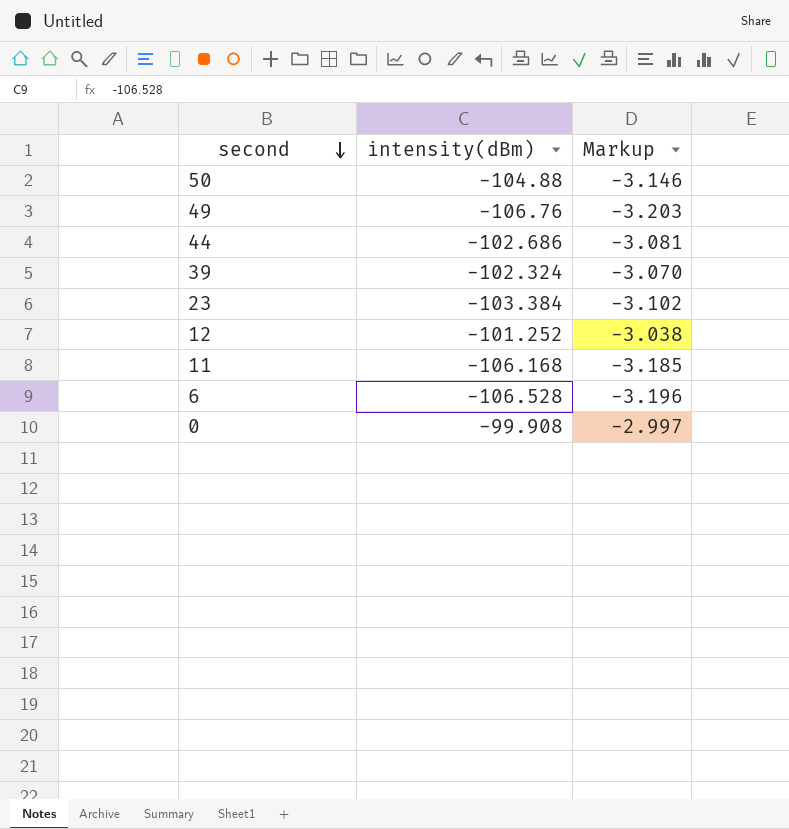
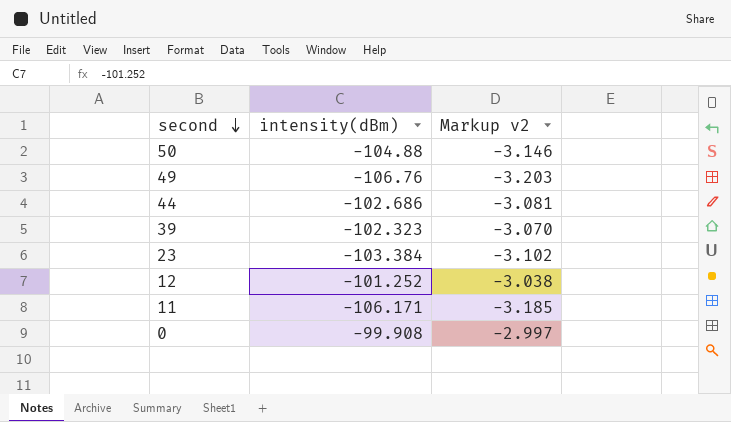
column name: Markup -> Markup v2
row 6: -106.528 | -3.196 -> none
39 | intensity(dBm): -102.324 -> -102.323
11 | intensity(dBm): -106.168 -> -106.171

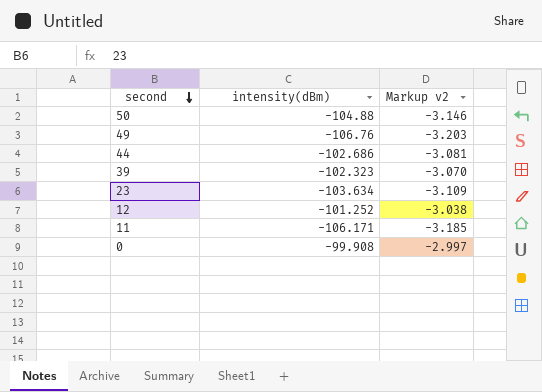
23 | intensity(dBm): -103.384 -> -103.634
23 | Markup v2: -3.102 -> -3.109

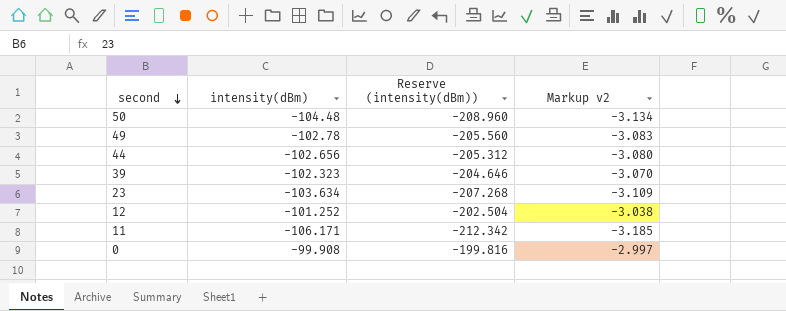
column Reserve (intensity(dBm)) | formula: none -> [intensity(dBm)] * 2
50 | intensity(dBm): -104.88 -> -104.48
50 | Markup v2: -3.146 -> -3.134
49 | intensity(dBm): -106.76 -> -102.78
49 | Markup v2: -3.203 -> -3.083
44 | intensity(dBm): -102.686 -> -102.656
44 | Markup v2: -3.081 -> -3.080

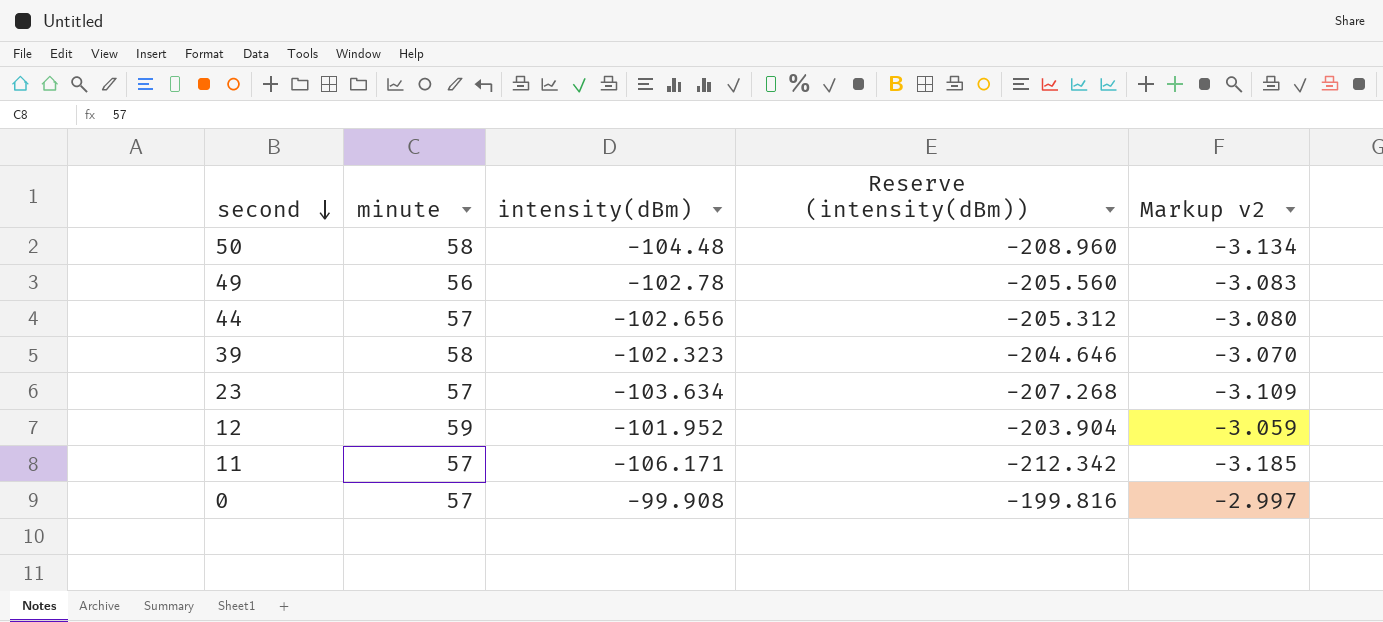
column minute | position: none -> 2
12 | intensity(dBm): -101.252 -> -101.952
12 | Reserve (intensity(dBm)): -202.504 -> -203.904
12 | Markup v2: -3.038 -> -3.059

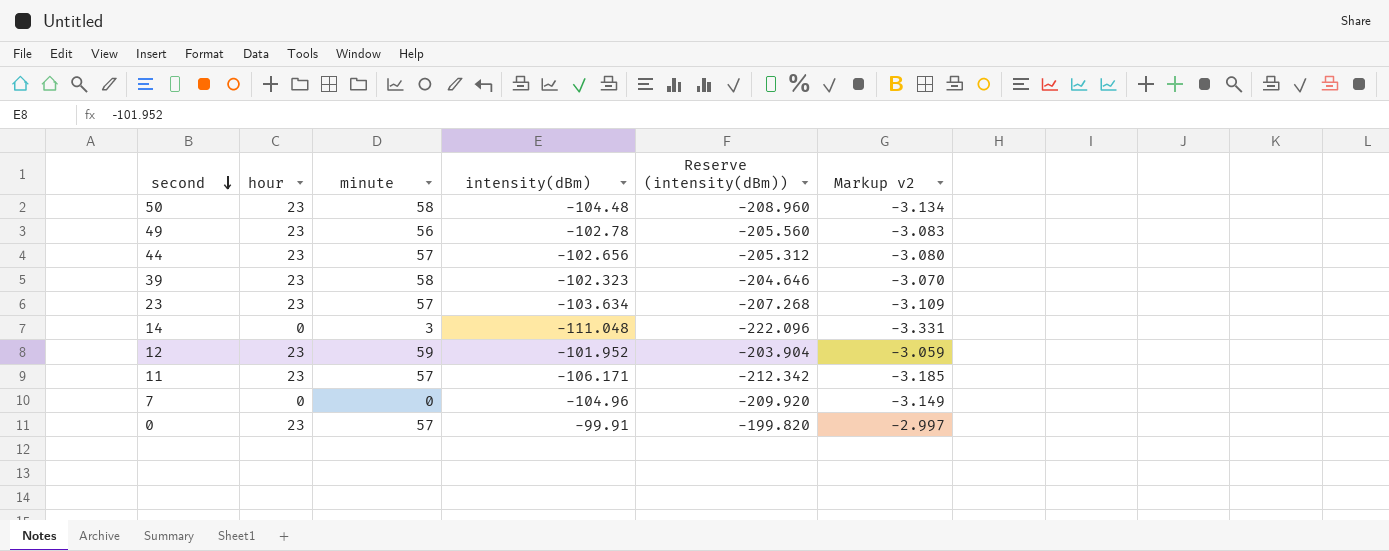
column hour | position: none -> 2
row 14: none -> 0 | 3 | -111.048 | -222.096 | -3.331
row 7: none -> 0 | 0 | -104.96 | -209.920 | -3.149
0 | intensity(dBm): -99.908 -> -99.91
0 | Reserve (intensity(dBm)): -199.816 -> -199.820

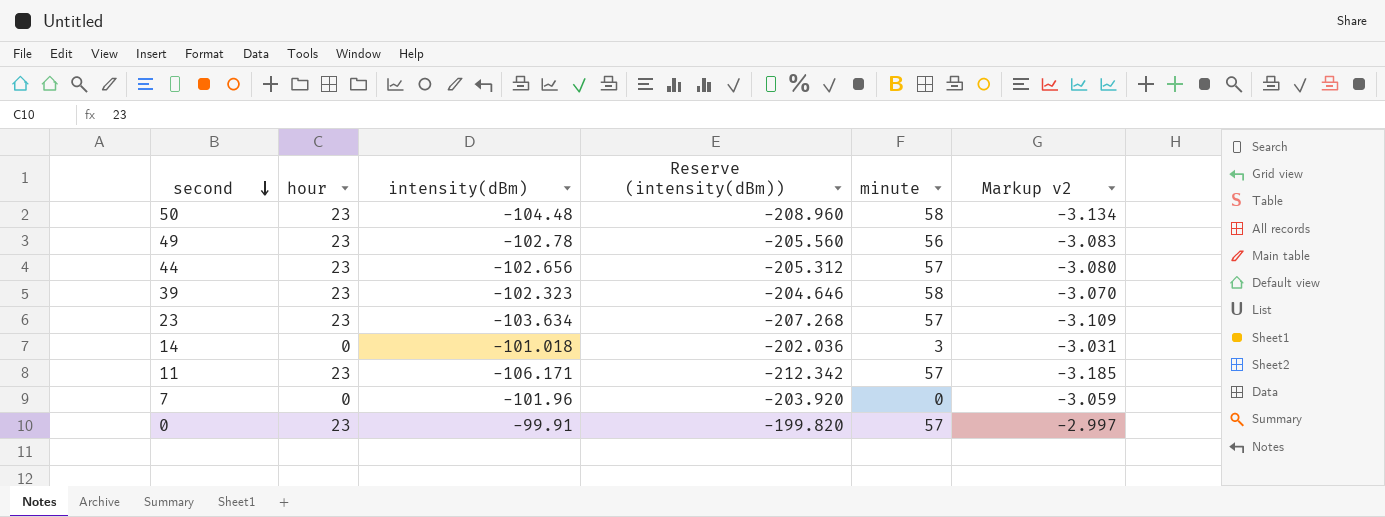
column minute | position: 3 -> 5
row 12: 23 | 59 | -101.952 | -203.904 | -3.059 -> none
14 | intensity(dBm): -111.048 -> -101.018
14 | Reserve (intensity(dBm)): -222.096 -> -202.036
14 | Markup v2: -3.331 -> -3.031
7 | intensity(dBm): -104.96 -> -101.96
7 | Reserve (intensity(dBm)): -209.920 -> -203.920
7 | Markup v2: -3.149 -> -3.059

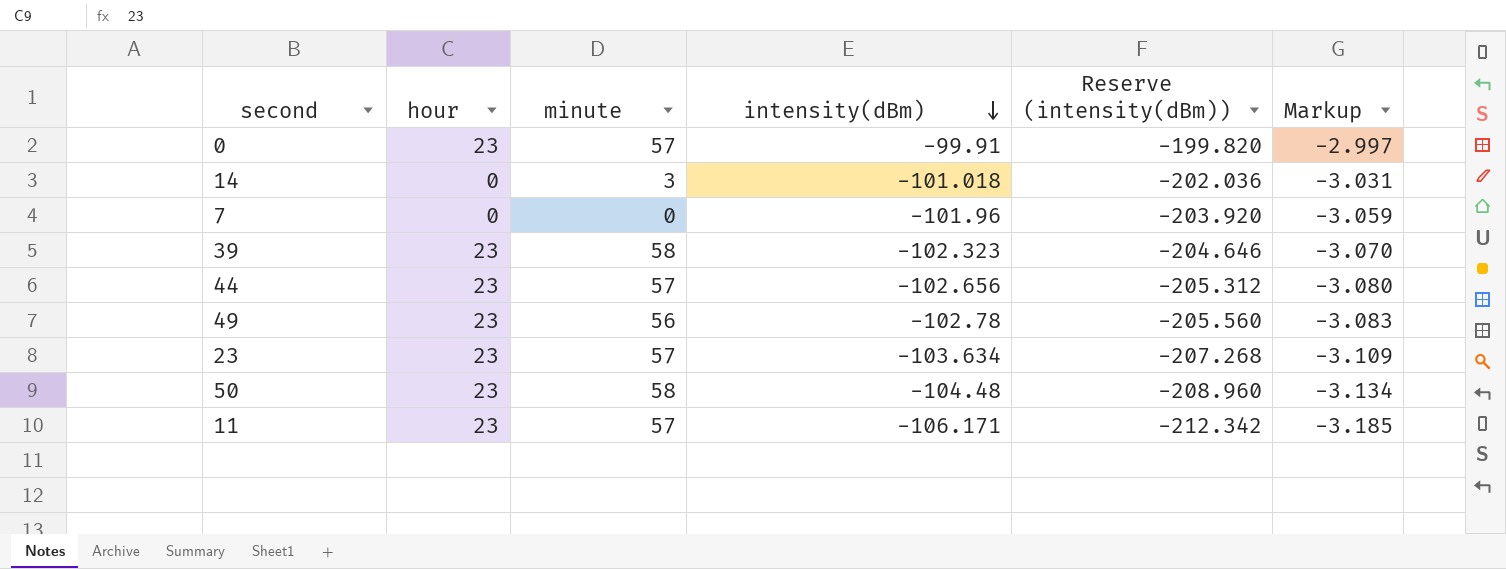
row order: second descending -> intensity(dBm) descending
column minute | position: 5 -> 3
column name: Markup v2 -> Markup

